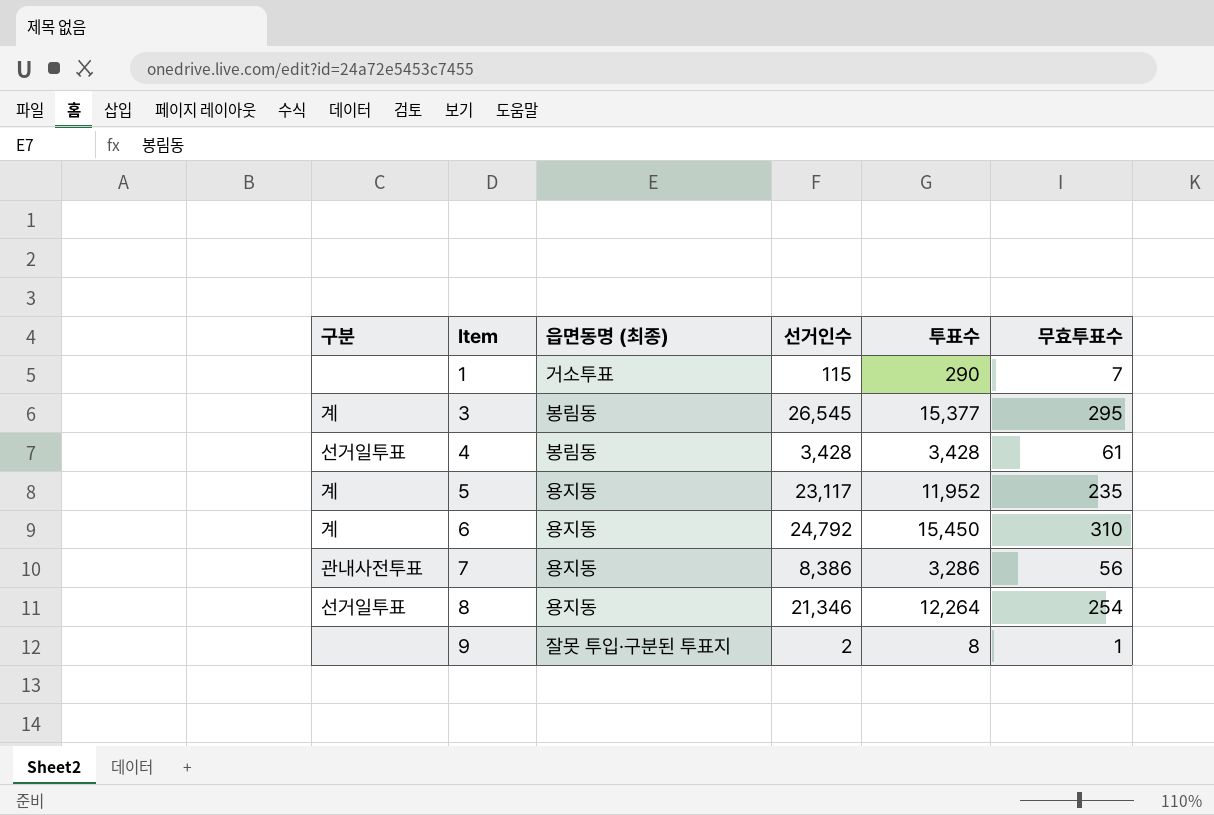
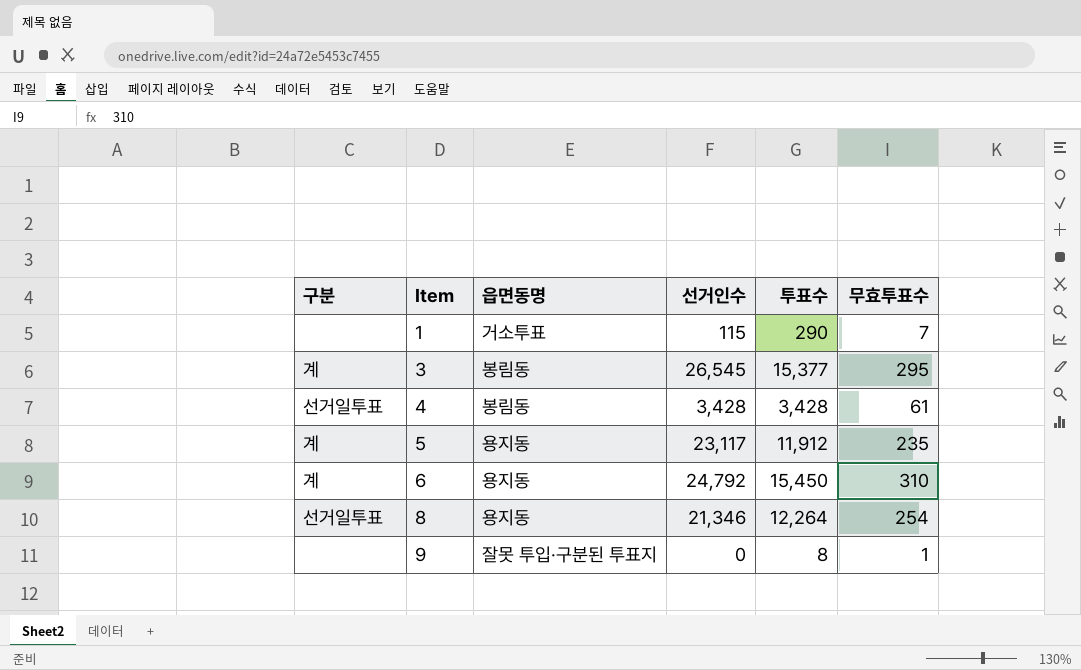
column name: 읍면동명 (최종) -> 읍면동명
row 7: 관내사전투표 | 용지동 | 8,386 | 3,286 | 56 -> none
5 | 투표수: 11,952 -> 11,912
9 | 선거인수: 2 -> 0

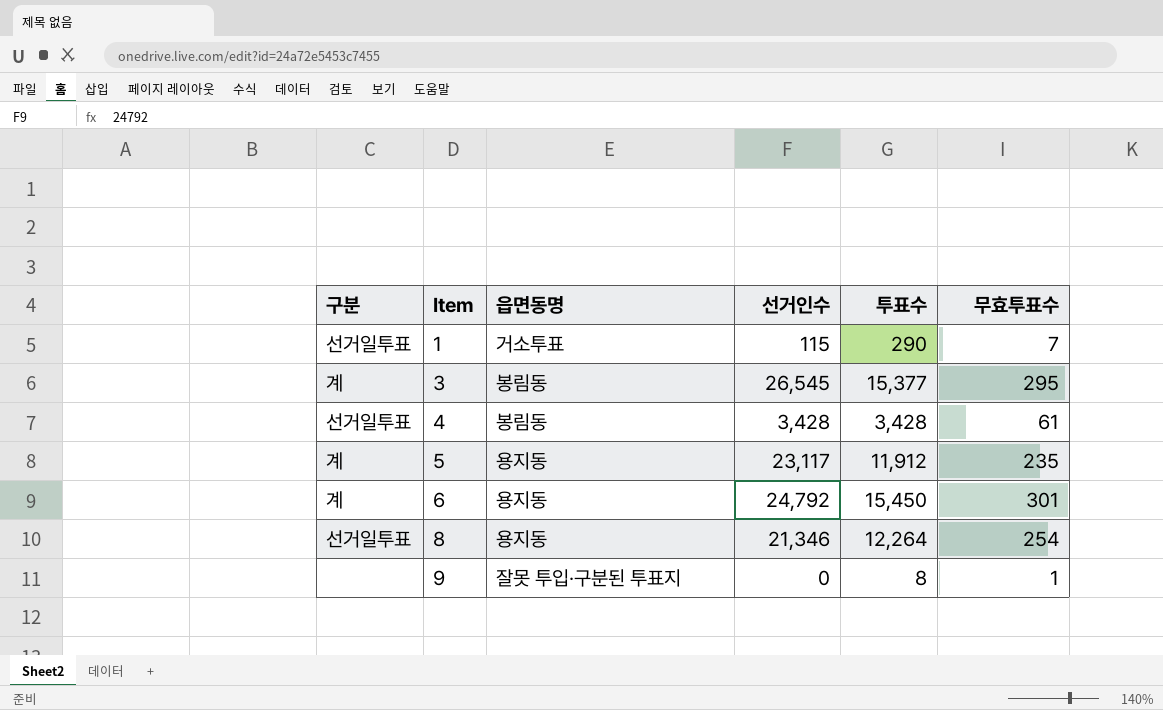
1 | 구분: none -> 선거일투표
6 | 무효투표수: 310 -> 301

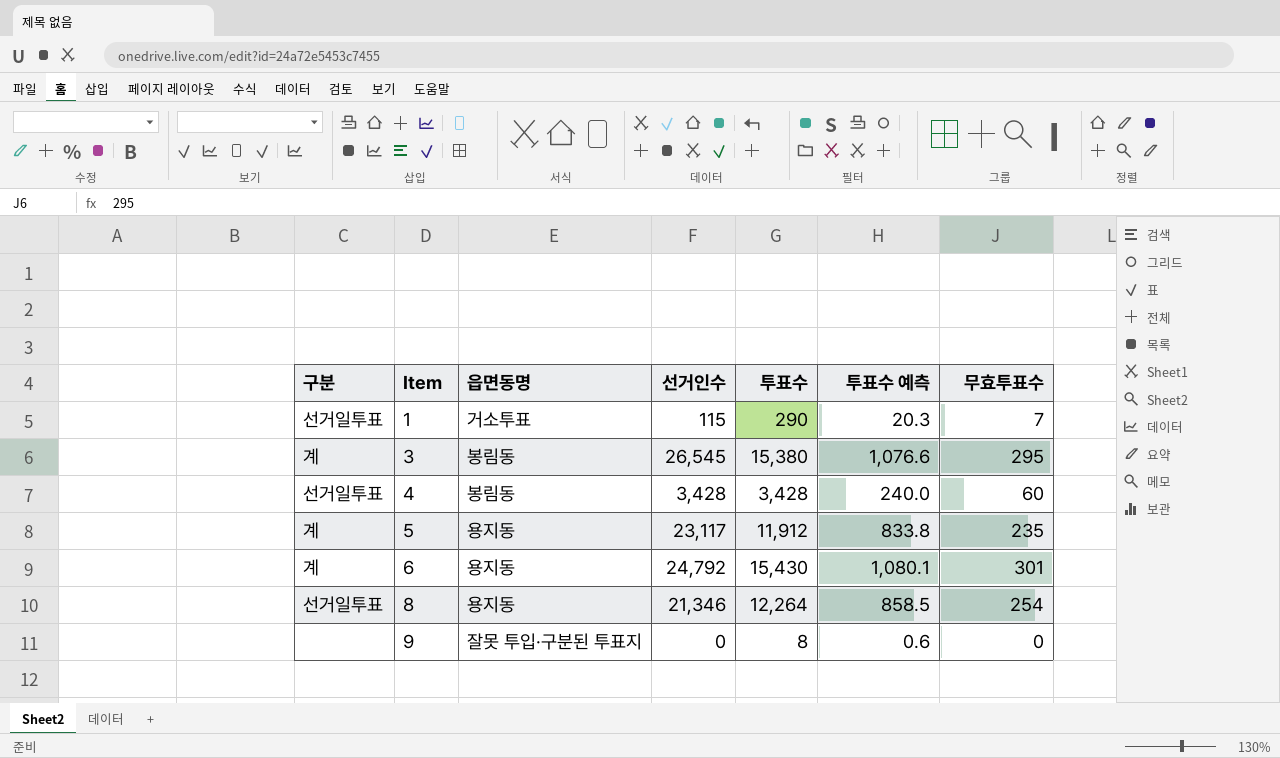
column 투표수 예측 | formula: none -> [투표수] * 0.07
3 | 투표수: 15,377 -> 15,380
4 | 무효투표수: 61 -> 60
6 | 투표수: 15,450 -> 15,430
9 | 무효투표수: 1 -> 0

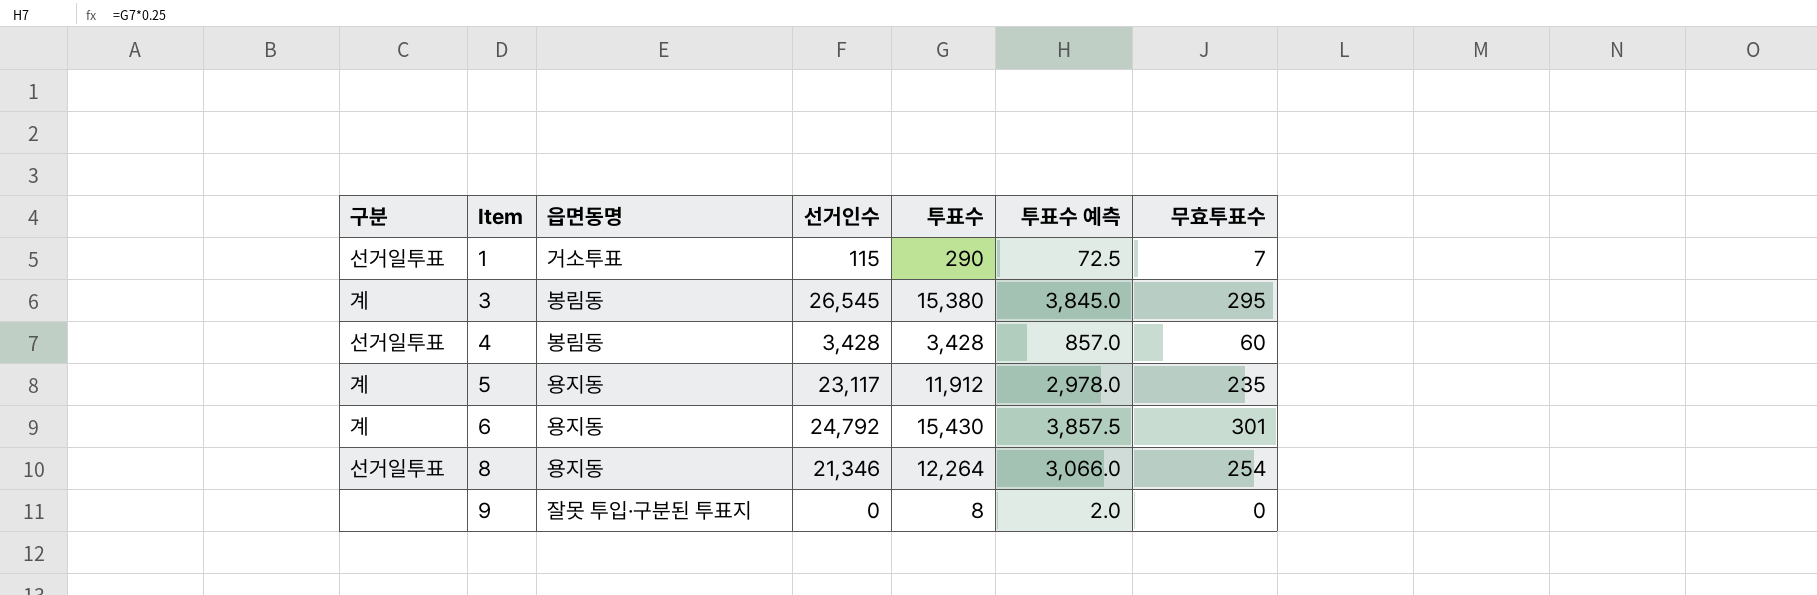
column 투표수 예측 | formula: [투표수] * 0.07 -> [투표수] * 0.25

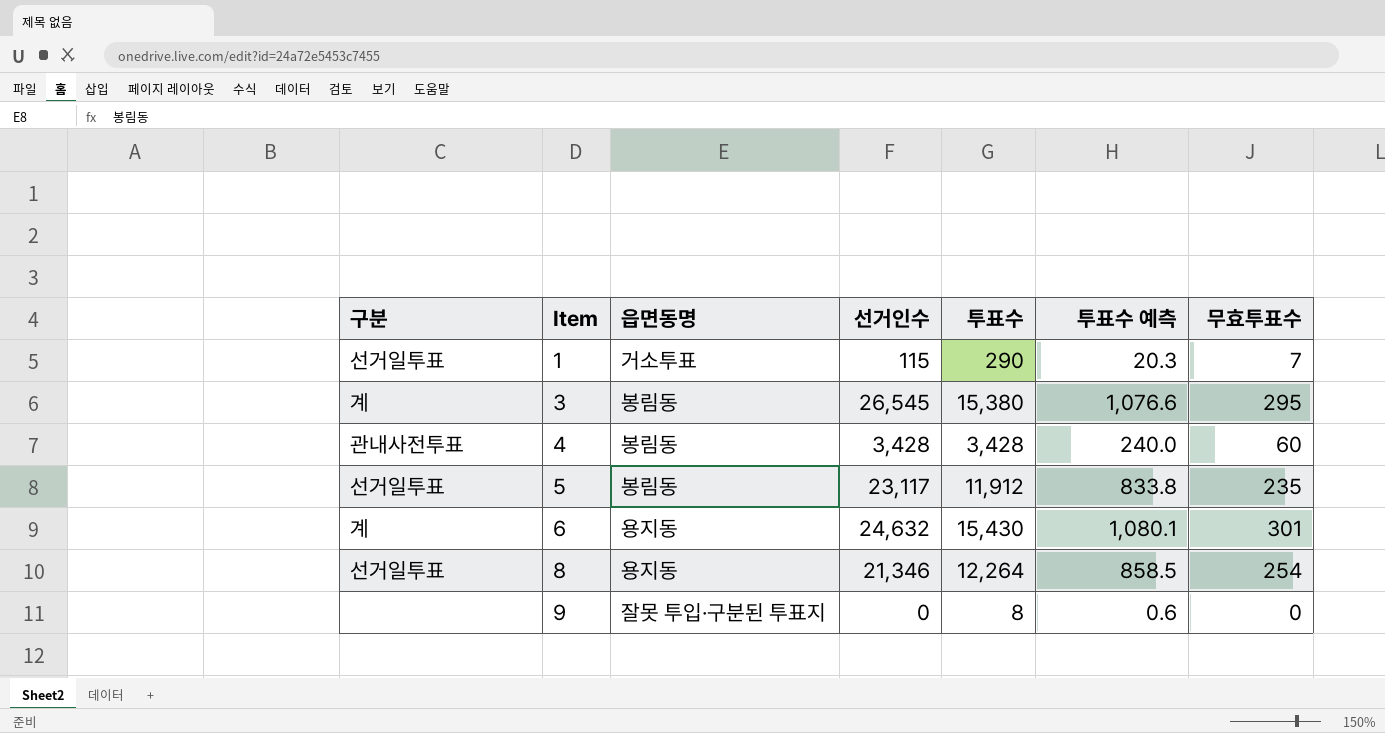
column 투표수 예측 | formula: [투표수] * 0.25 -> [투표수] * 0.07
4 | 구분: 선거일투표 -> 관내사전투표
5 | 구분: 계 -> 선거일투표
5 | 읍면동명: 용지동 -> 봉림동
6 | 선거인수: 24,792 -> 24,632

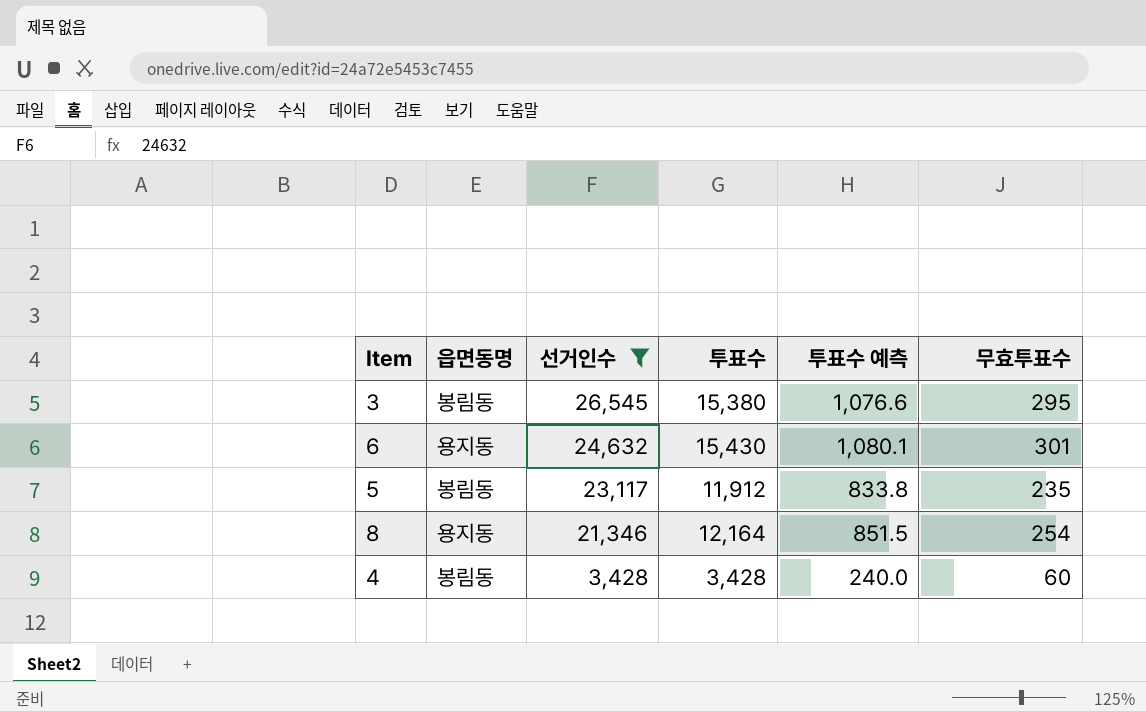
filter: none -> 선거인수 >= 3,428
row order: Item ascending -> 선거인수 descending
column 구분 | position: 1 -> none
8 | 투표수: 12,264 -> 12,164
8 | 투표수 예측: 858.5 -> 851.5

